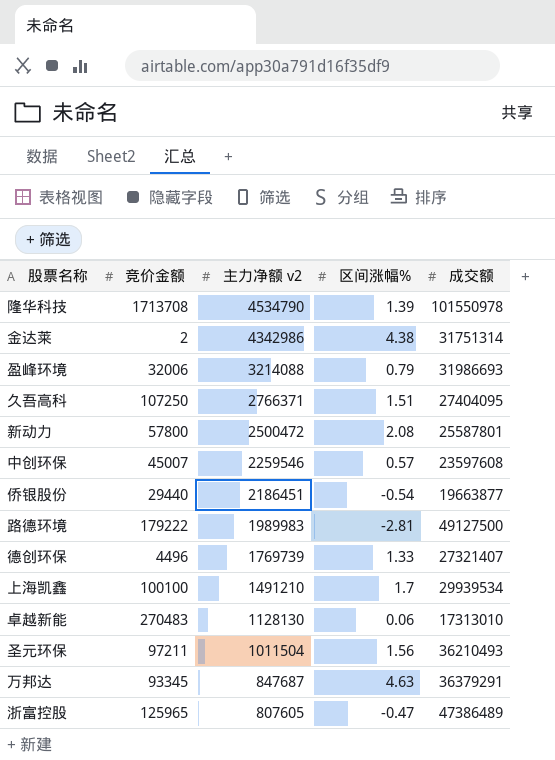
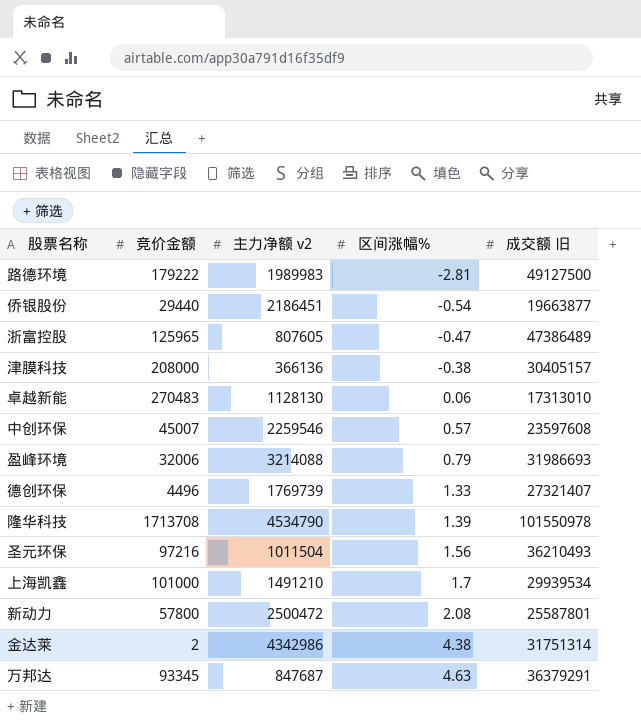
row order: 主力净额 v2 descending -> 区间涨幅% ascending
column name: 成交额 -> 成交额 旧
row 久吾高科: 107250 | 2766371 | 1.51 | 27404095 -> none
row 津膜科技: none -> 208000 | 366136 | -0.38 | 30405157
圣元环保 | 竞价金额: 97211 -> 97216
上海凯鑫 | 竞价金额: 100100 -> 101000

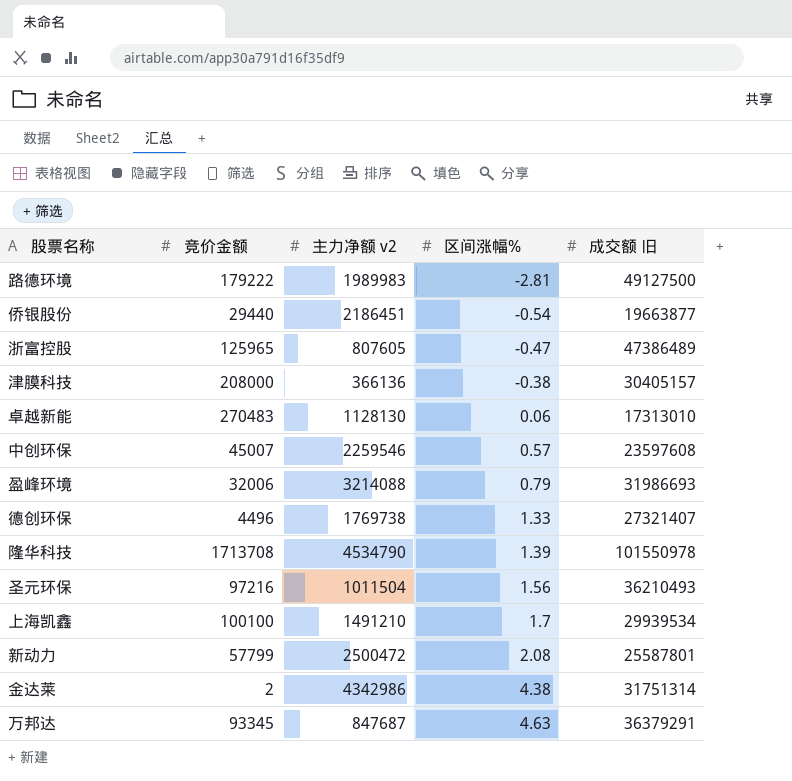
德创环保 | 主力净额 v2: 1769739 -> 1769738
上海凯鑫 | 竞价金额: 101000 -> 100100
新动力 | 竞价金额: 57800 -> 57799

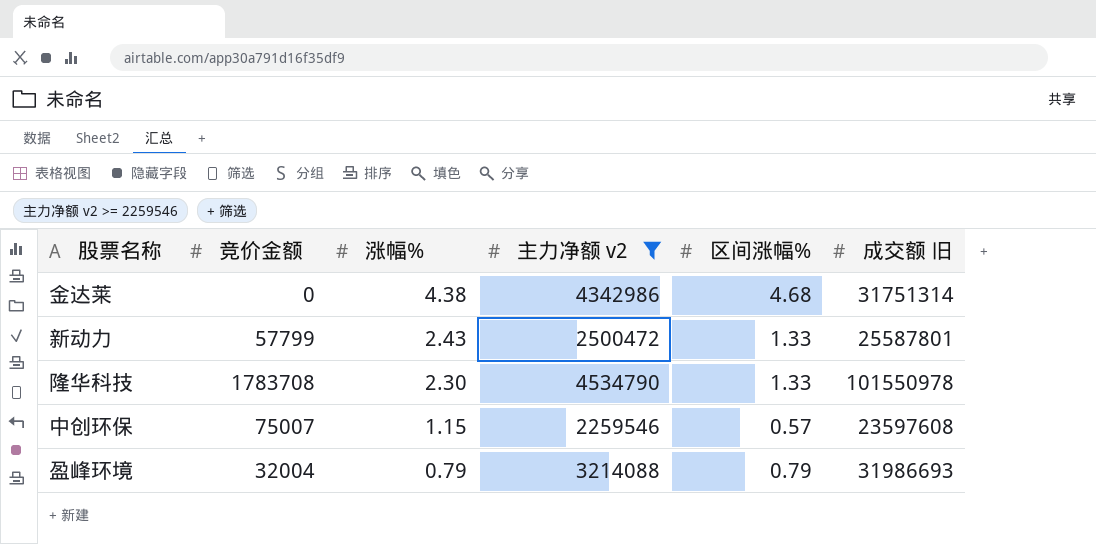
filter: none -> 主力净额 v2 >= 2259546
row order: 区间涨幅% ascending -> 涨幅% descending
column 涨幅% | position: none -> 3
金达莱 | 竞价金额: 2 -> 0
金达莱 | 区间涨幅%: 4.38 -> 4.68
新动力 | 区间涨幅%: 2.08 -> 1.33
隆华科技 | 竞价金额: 1713708 -> 1783708
隆华科技 | 区间涨幅%: 1.39 -> 1.33
中创环保 | 竞价金额: 45007 -> 75007
盈峰环境 | 竞价金额: 32006 -> 32004

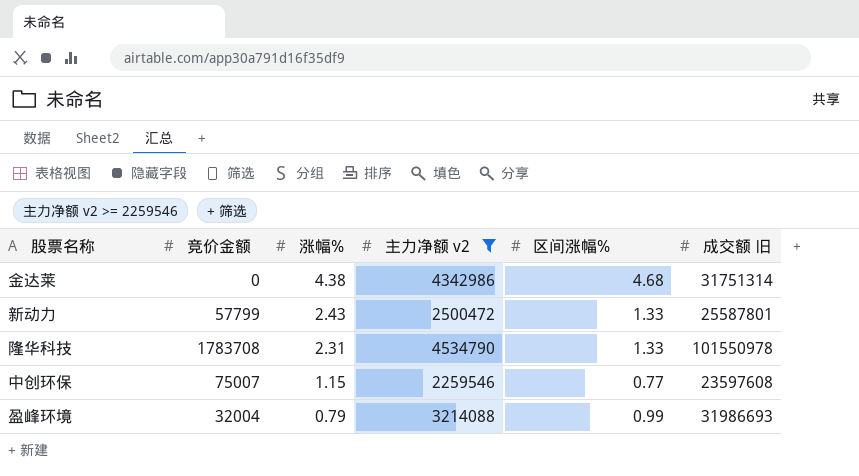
隆华科技 | 涨幅%: 2.30 -> 2.31
中创环保 | 区间涨幅%: 0.57 -> 0.77
盈峰环境 | 区间涨幅%: 0.79 -> 0.99

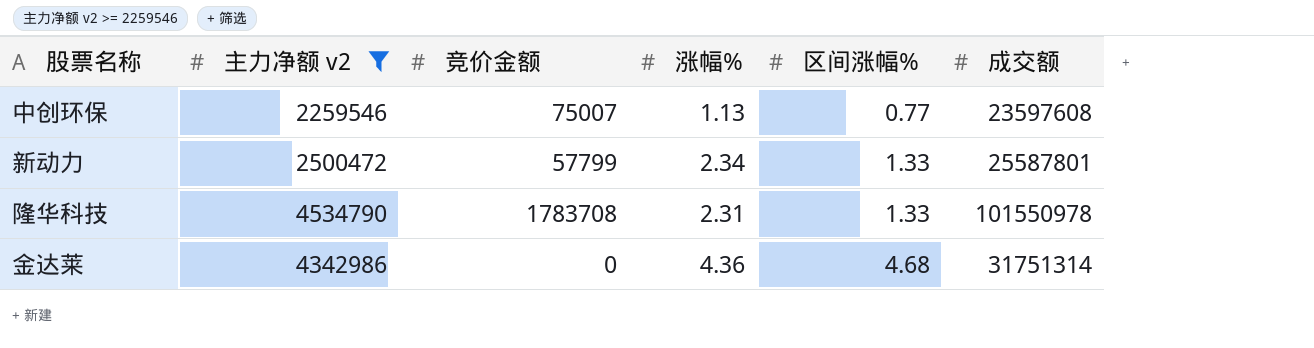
row order: 涨幅% descending -> 区间涨幅% ascending
column 主力净额 v2 | position: 4 -> 2
column name: 成交额 旧 -> 成交额
row 盈峰环境: 32004 | 0.79 | 3214088 | 0.99 | 31986693 -> none
中创环保 | 涨幅%: 1.15 -> 1.13
新动力 | 涨幅%: 2.43 -> 2.34
金达莱 | 涨幅%: 4.38 -> 4.36

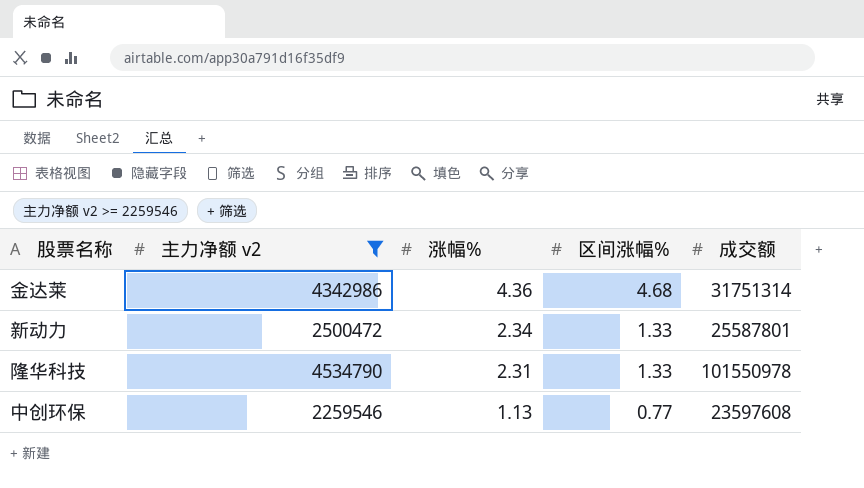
row order: 区间涨幅% ascending -> 涨幅% descending
column 竞价金额 | position: 3 -> none

